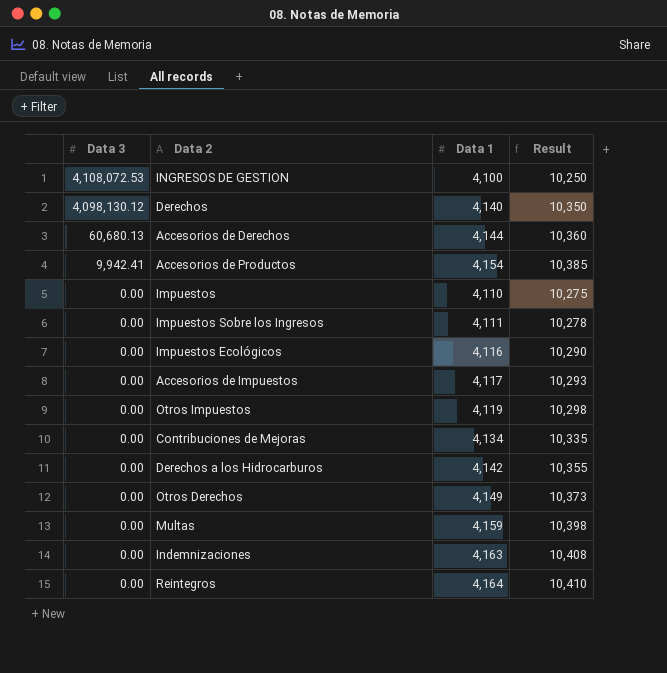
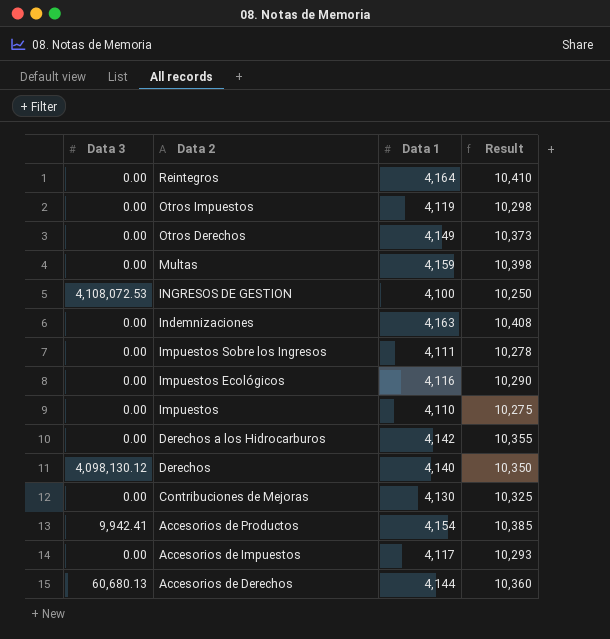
row order: Data 3 descending -> Data 2 descending
Contribuciones de Mejoras | Data 1: 4,134 -> 4,130
Contribuciones de Mejoras | Result: 10,335 -> 10,325

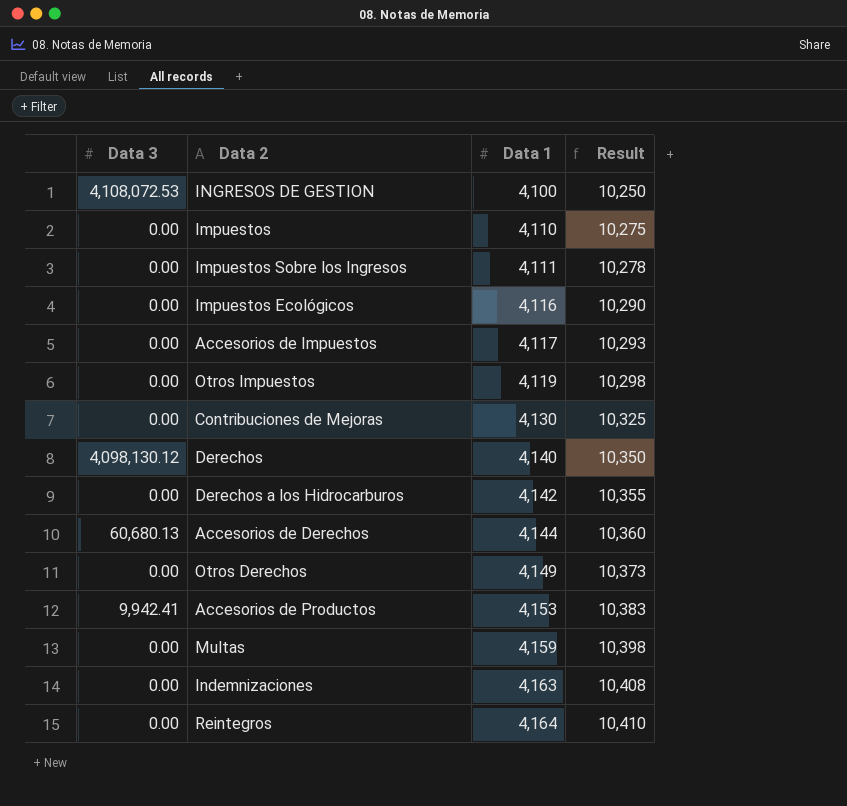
row order: Data 2 descending -> Data 1 ascending
Accesorios de Productos | Data 1: 4,154 -> 4,153
Accesorios de Productos | Result: 10,385 -> 10,383

